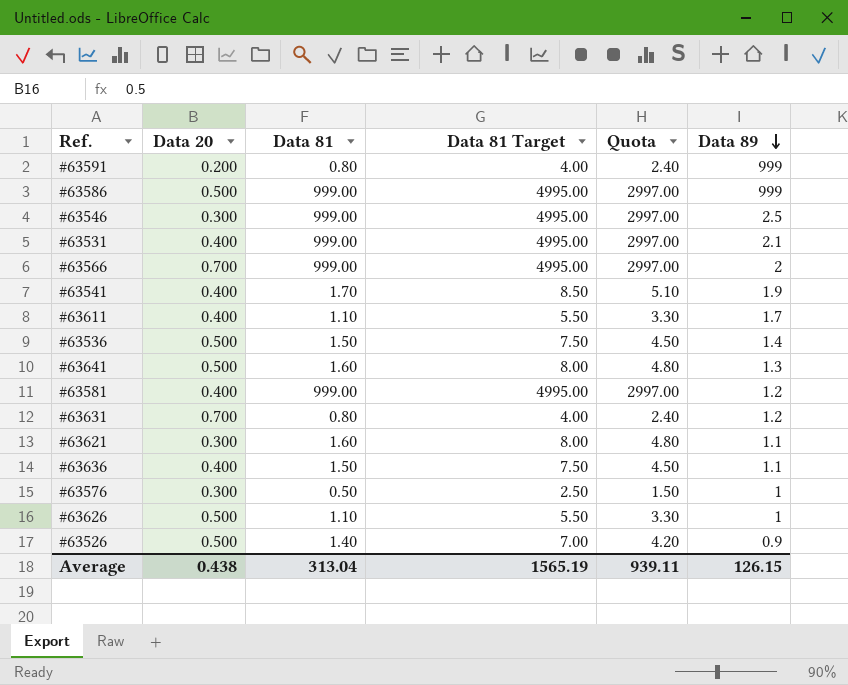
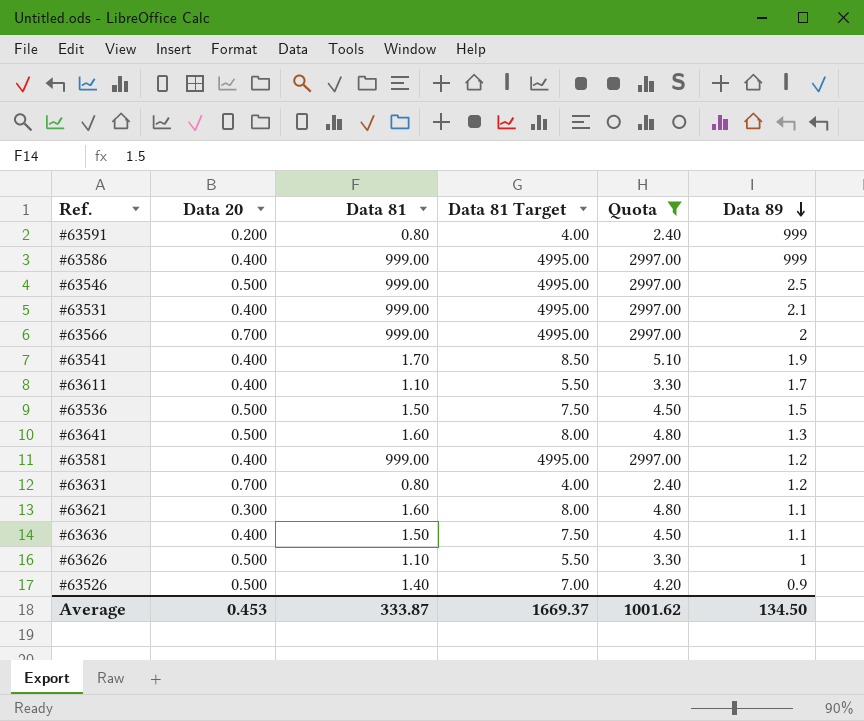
filter: none -> Quota != 1.50
#63586 | Data 20: 0.500 -> 0.400
#63546 | Data 20: 0.300 -> 0.500
#63536 | Data 89: 1.4 -> 1.5
Average | Data 20: 0.438 -> 0.453
Average | Data 81: 313.04 -> 333.87
Average | Data 81 Target: 1565.19 -> 1669.37
Average | Quota: 939.11 -> 1001.62
Average | Data 89: 126.15 -> 134.50

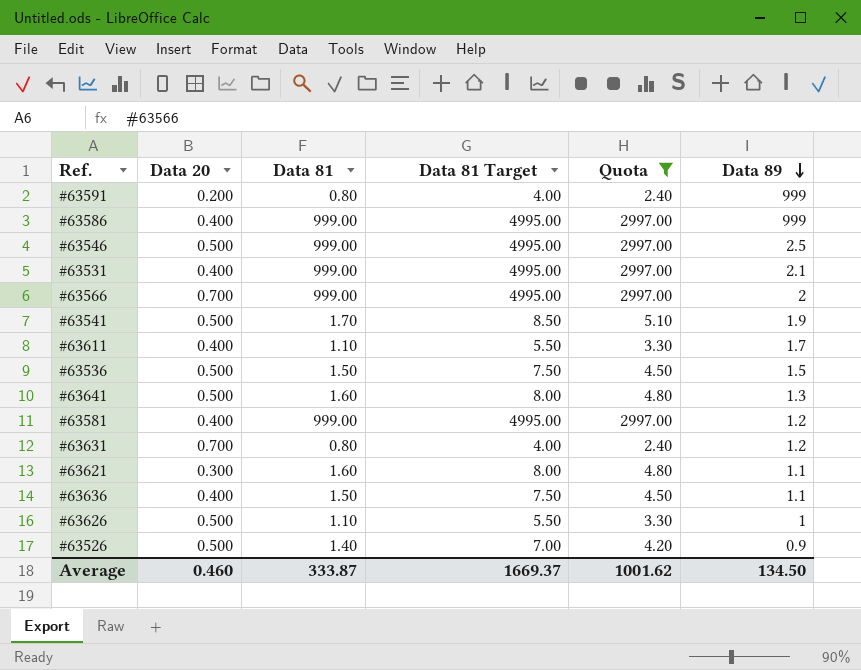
#63541 | Data 20: 0.400 -> 0.500
Average | Data 20: 0.453 -> 0.460

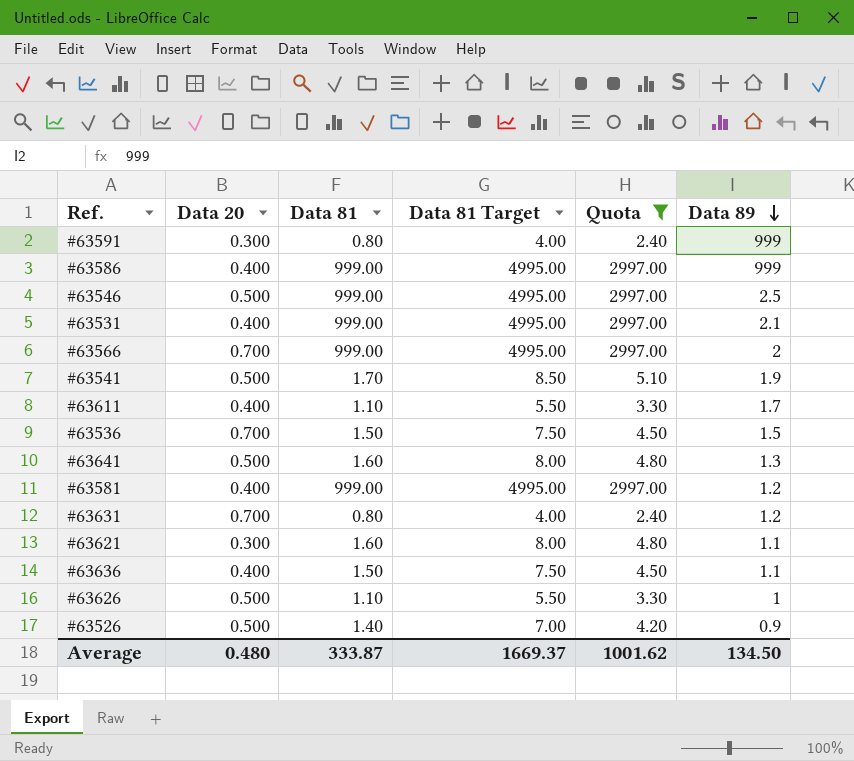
#63591 | Data 20: 0.200 -> 0.300
#63536 | Data 20: 0.500 -> 0.700
Average | Data 20: 0.460 -> 0.480

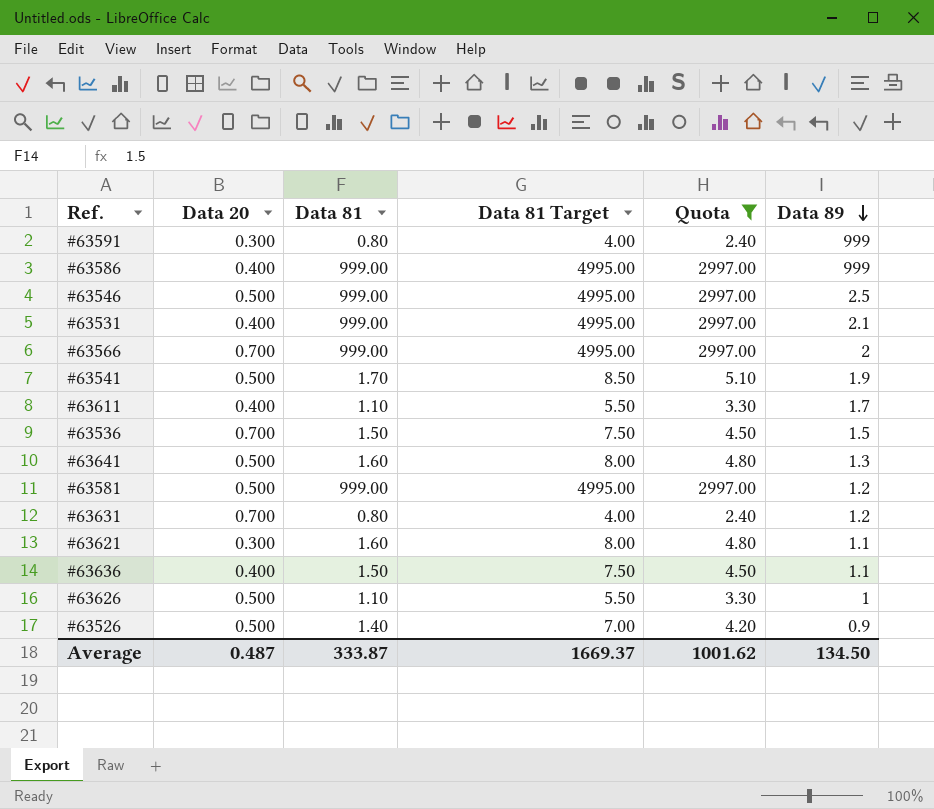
#63581 | Data 20: 0.400 -> 0.500
Average | Data 20: 0.480 -> 0.487

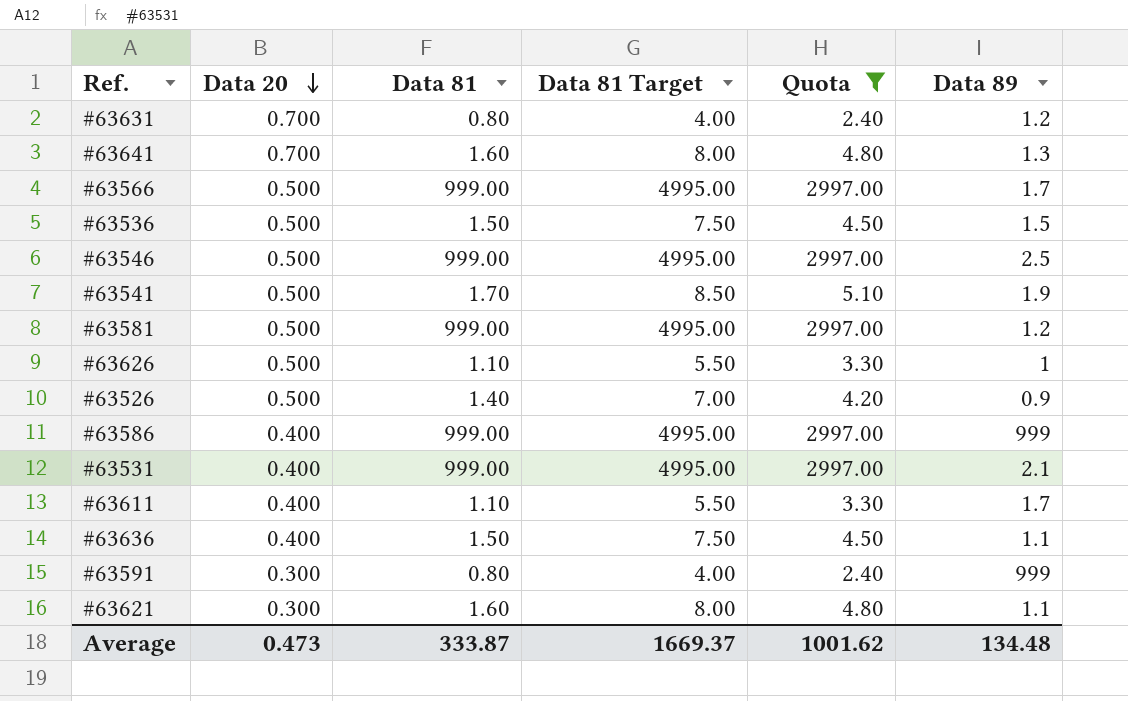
row order: Data 89 descending -> Data 20 descending
#63641 | Data 20: 0.500 -> 0.700
#63566 | Data 20: 0.700 -> 0.500
#63566 | Data 89: 2 -> 1.7
#63536 | Data 20: 0.700 -> 0.500
Average | Data 20: 0.487 -> 0.473
Average | Data 89: 134.50 -> 134.48

